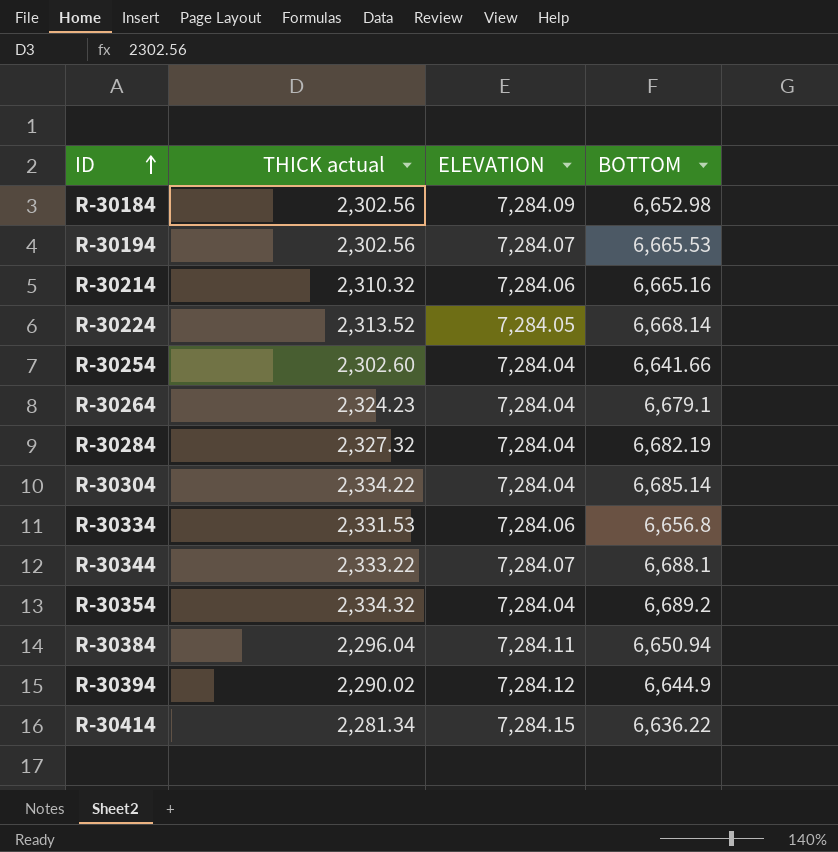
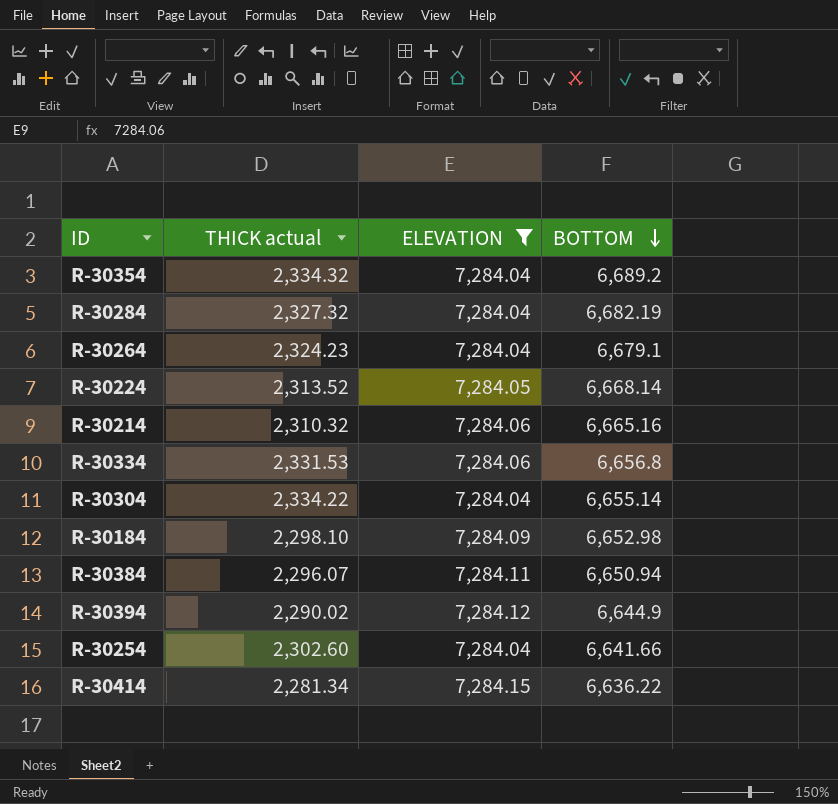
filter: none -> ELEVATION != 7,284.07
row order: ID ascending -> BOTTOM descending
R-30304 | BOTTOM: 6,685.14 -> 6,655.14
R-30184 | THICK actual: 2,302.56 -> 2,298.10
R-30384 | THICK actual: 2,296.04 -> 2,296.07

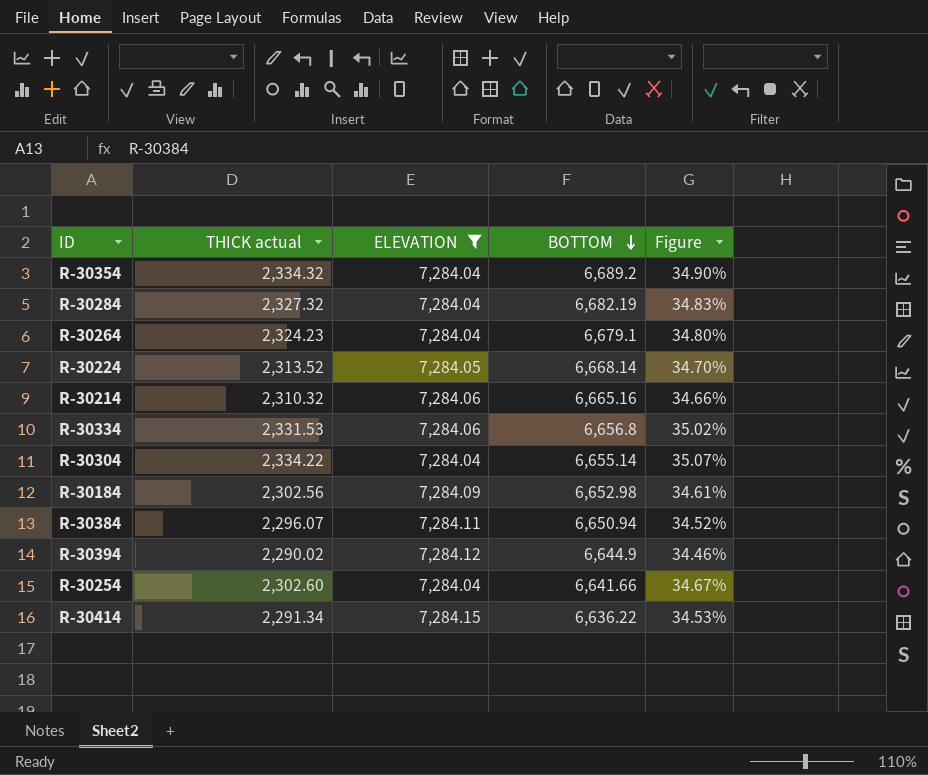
column Figure | formula: none -> [THICK actual] / [BOTTOM]
R-30184 | THICK actual: 2,298.10 -> 2,302.56
R-30414 | THICK actual: 2,281.34 -> 2,291.34

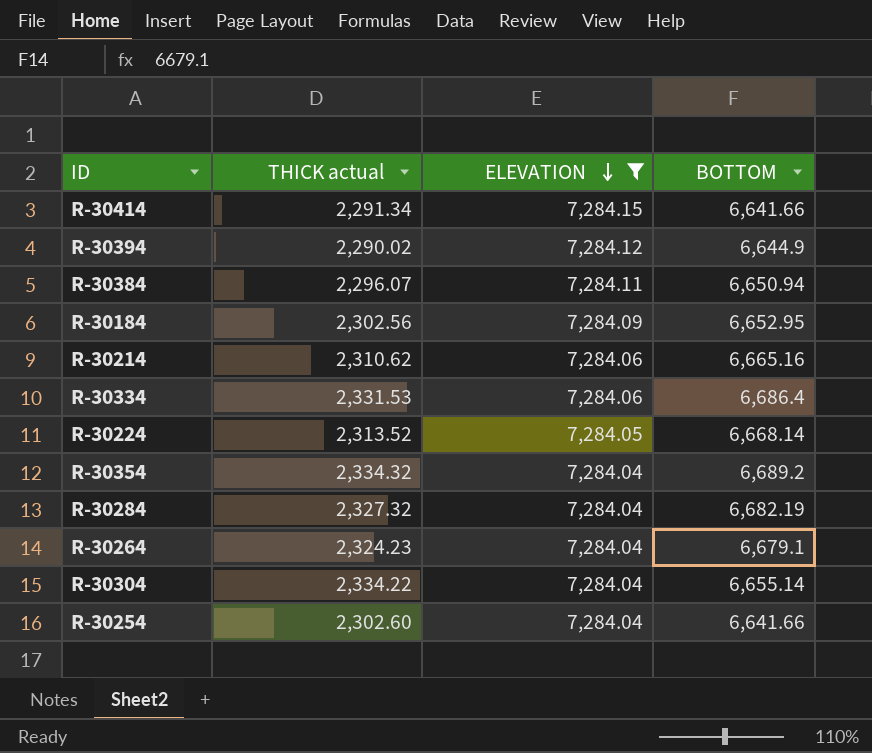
row order: BOTTOM descending -> ELEVATION descending
column Figure | formula: [THICK actual] / [BOTTOM] -> none
R-30414 | BOTTOM: 6,636.22 -> 6,641.66
R-30184 | BOTTOM: 6,652.98 -> 6,652.95
R-30214 | THICK actual: 2,310.32 -> 2,310.62
R-30334 | BOTTOM: 6,656.8 -> 6,686.4

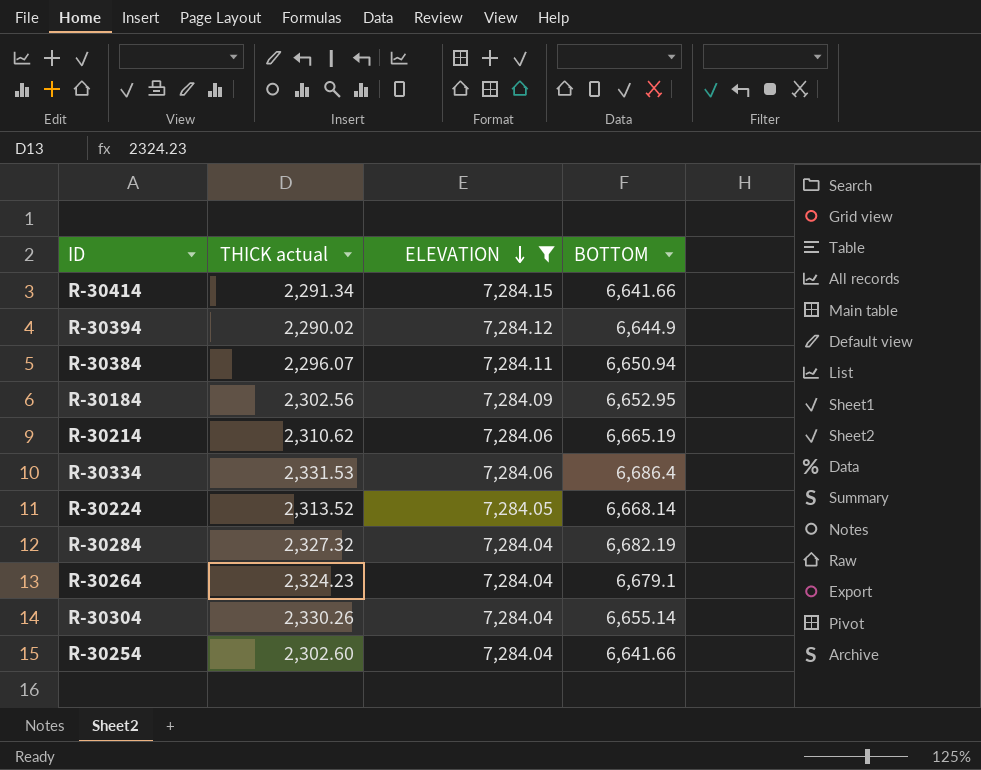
row R-30354: 2,334.32 | 7,284.04 | 6,689.2 -> none
R-30214 | BOTTOM: 6,665.16 -> 6,665.19
R-30304 | THICK actual: 2,334.22 -> 2,330.26

